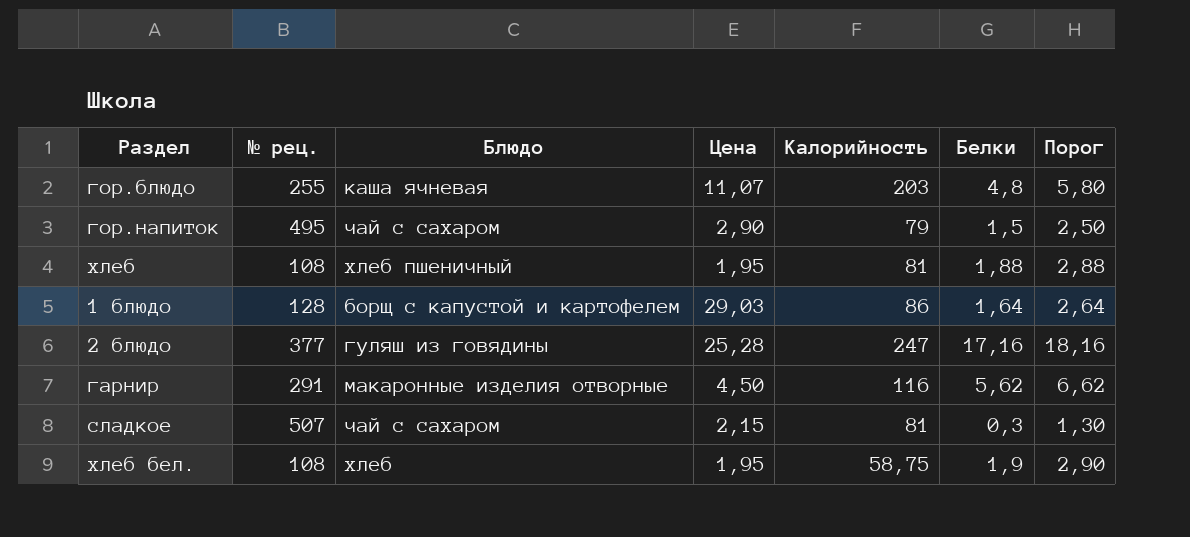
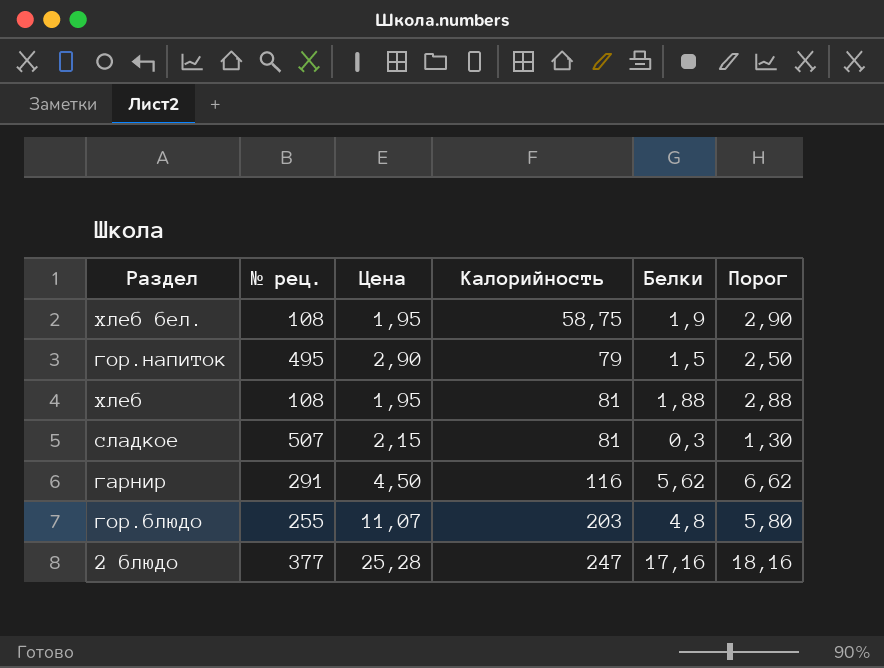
row order: none -> Калорийность ascending
column Блюдо | position: 3 -> none
row 1 блюдо: 128 | борщ с капустой и картофелем | 29,03 | 86 | 1,64 | 2,64 -> none

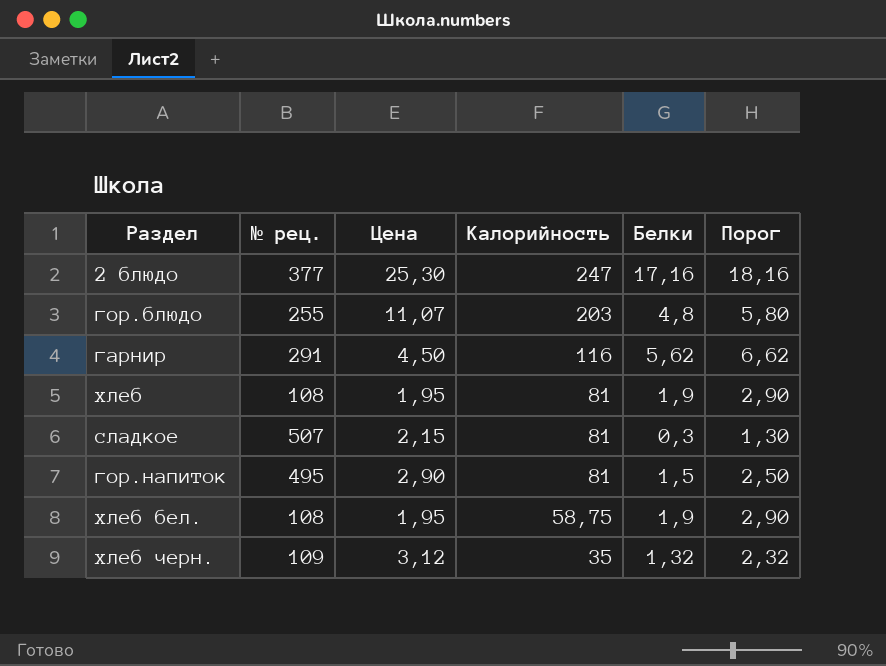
row order: Калорийность ascending -> Калорийность descending
2 блюдо | Цена: 25,28 -> 25,30
хлеб | Белки: 1,88 -> 1,9
хлеб | Порог: 2,88 -> 2,90
гор.напиток | Калорийность: 79 -> 81
row хлеб черн.: none -> 109 | 3,12 | 35 | 1,32 | 2,32

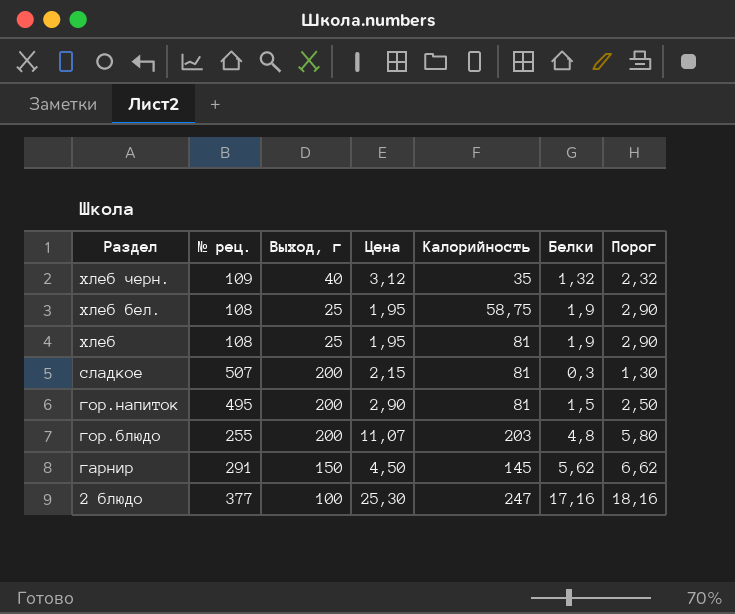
row order: Калорийность descending -> Раздел descending
column Выход, г | position: none -> 3
гарнир | Калорийность: 116 -> 145

